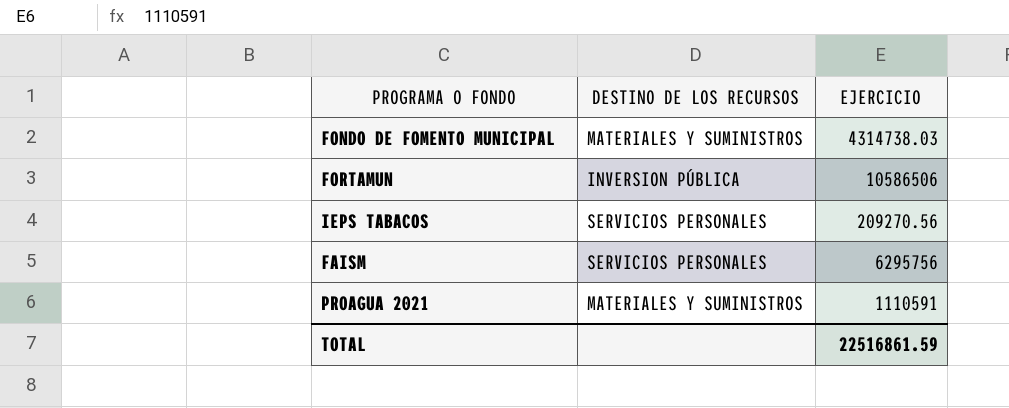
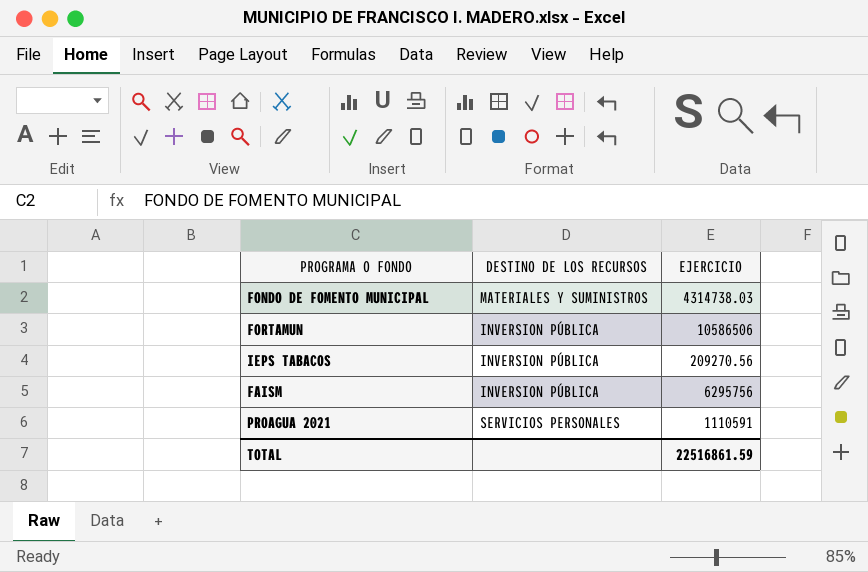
IEPS TABACOS | DESTINO DE LOS RECURSOS: SERVICIOS PERSONALES -> INVERSION PÚBLICA
FAISM | DESTINO DE LOS RECURSOS: SERVICIOS PERSONALES -> INVERSION PÚBLICA
PROAGUA 2021 | DESTINO DE LOS RECURSOS: MATERIALES Y SUMINISTROS -> SERVICIOS PERSONALES

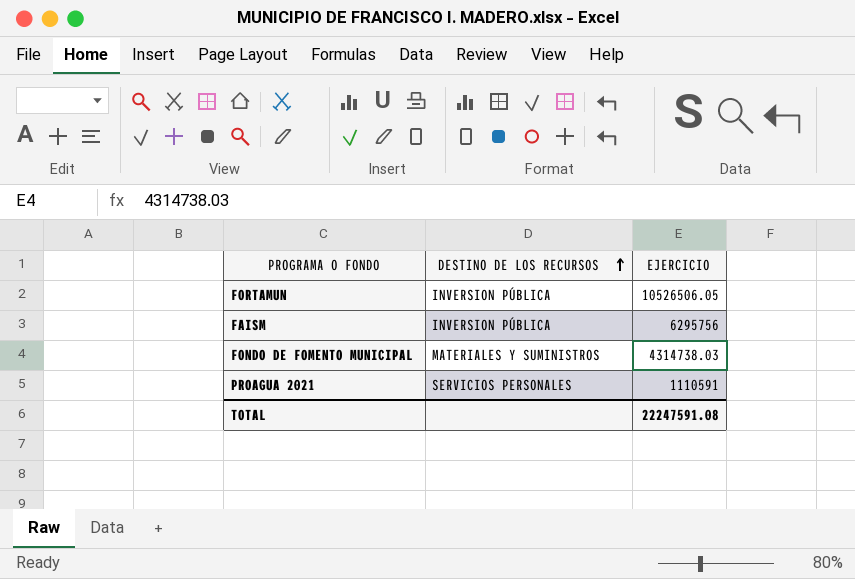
row order: none -> DESTINO DE LOS RECURSOS ascending
row IEPS TABACOS: INVERSION PÚBLICA | 209270.56 -> none
FORTAMUN | EJERCICIO: 10586506 -> 10526506.05
TOTAL | EJERCICIO: 22516861.59 -> 22247591.08

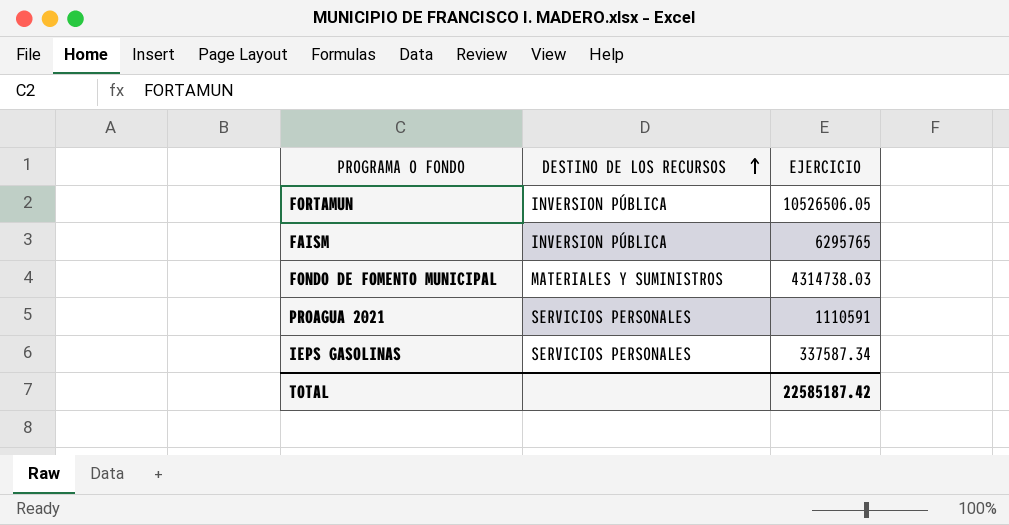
FAISM | EJERCICIO: 6295756 -> 6295765
row IEPS GASOLINAS: none -> SERVICIOS PERSONALES | 337587.34
TOTAL | EJERCICIO: 22247591.08 -> 22585187.42

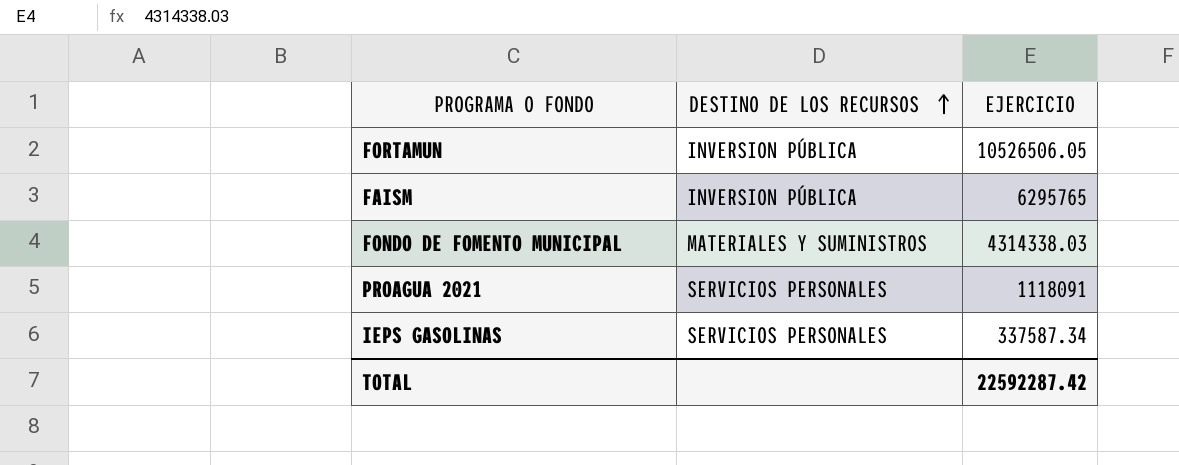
FONDO DE FOMENTO MUNICIPAL | EJERCICIO: 4314738.03 -> 4314338.03
PROAGUA 2021 | EJERCICIO: 1110591 -> 1118091
TOTAL | EJERCICIO: 22585187.42 -> 22592287.42

